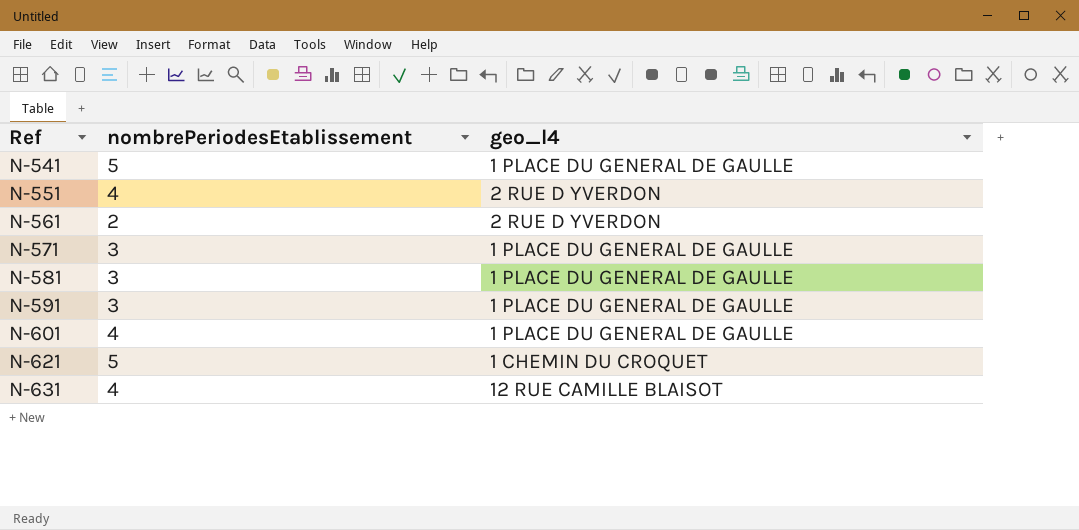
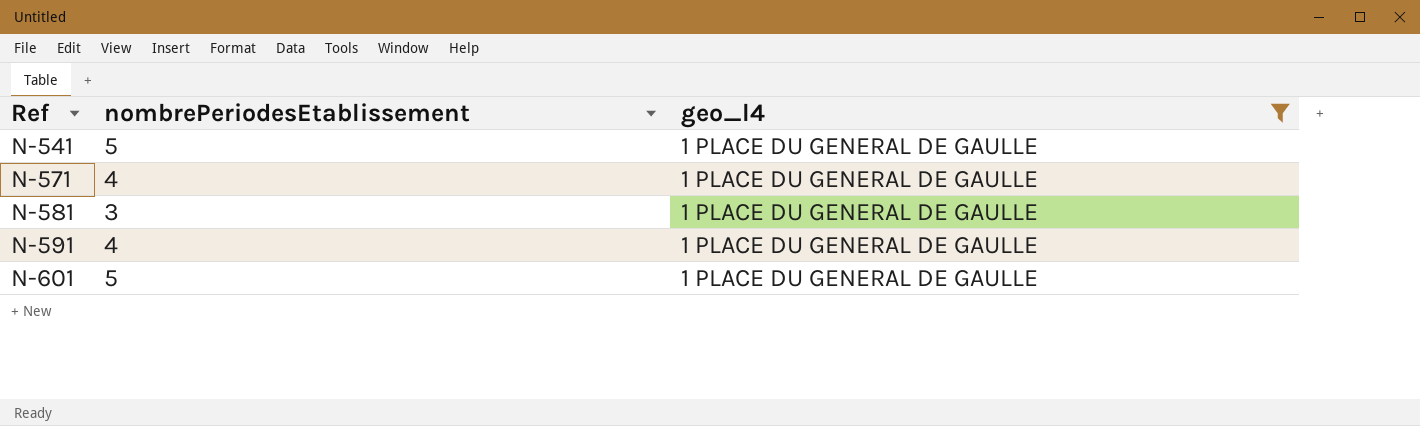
filter: none -> geo_l4 = 1 PLACE DU GENERAL DE GAULLE
N-571 | nombrePeriodesEtablissement: 3 -> 4
N-591 | nombrePeriodesEtablissement: 3 -> 4
N-601 | nombrePeriodesEtablissement: 4 -> 5

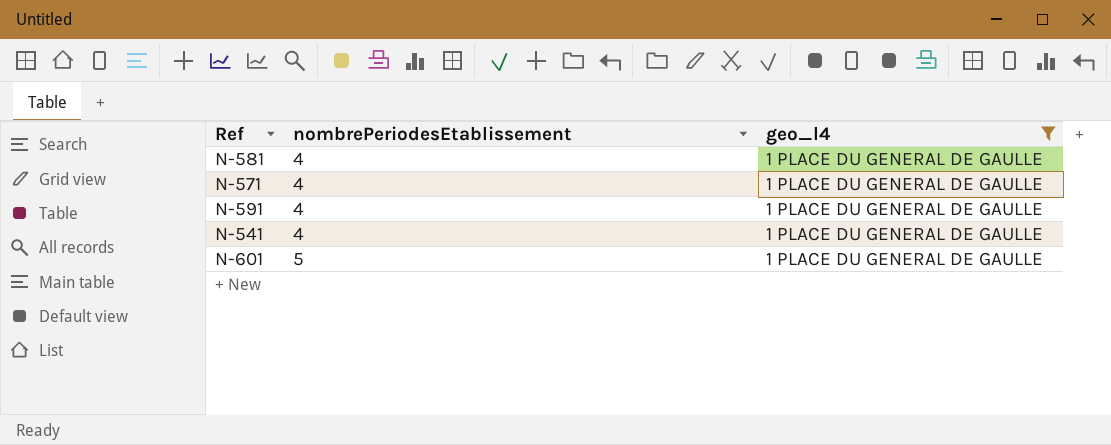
row order: Ref ascending -> nombrePeriodesEtablissement ascending
N-581 | nombrePeriodesEtablissement: 3 -> 4
N-541 | nombrePeriodesEtablissement: 5 -> 4

